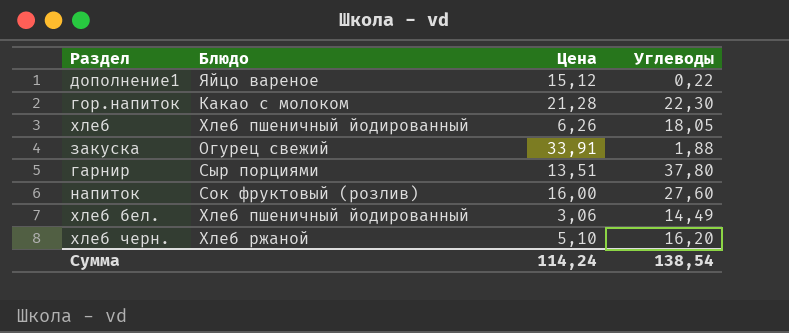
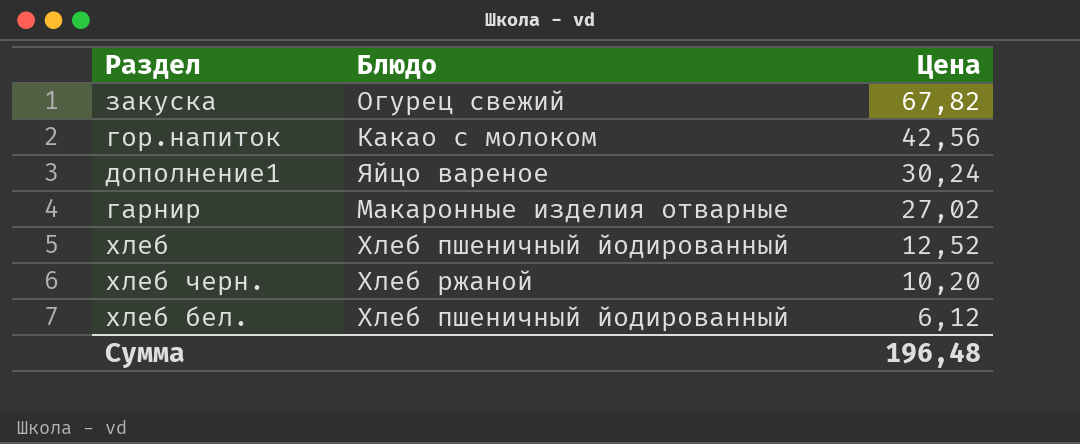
row order: none -> Цена descending
column Углеводы | position: 4 -> none
row напиток: Сок фруктовый (розлив) | 16,00 | 27,60 -> none
закуска | Цена: 33,91 -> 67,82
гор.напиток | Цена: 21,28 -> 42,56
дополнение1 | Цена: 15,12 -> 30,24
гарнир | Блюдо: Сыр порциями -> Макаронные изделия отварные
гарнир | Цена: 13,51 -> 27,02
хлеб | Цена: 6,26 -> 12,52
хлеб черн. | Цена: 5,10 -> 10,20
хлеб бел. | Цена: 3,06 -> 6,12
Сумма | Цена: 114,24 -> 196,48

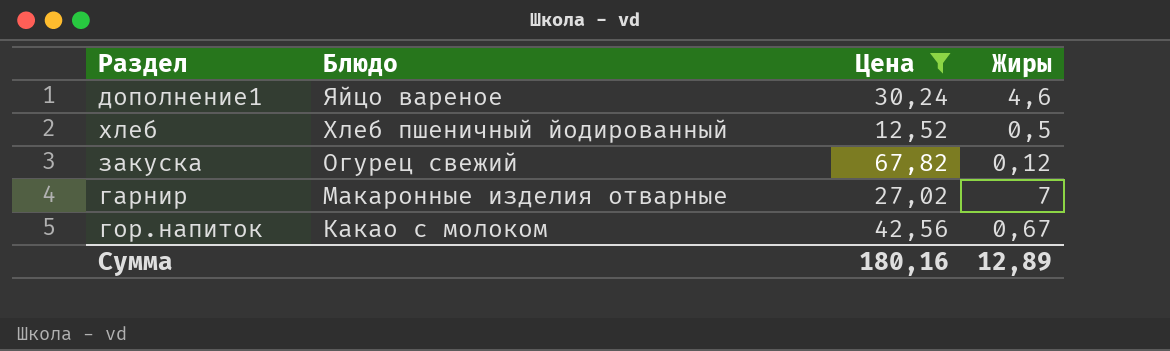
filter: none -> Цена >= 12,52
row order: Цена descending -> Блюдо descending
column Жиры | position: none -> 4
Сумма | Цена: 196,48 -> 180,16

